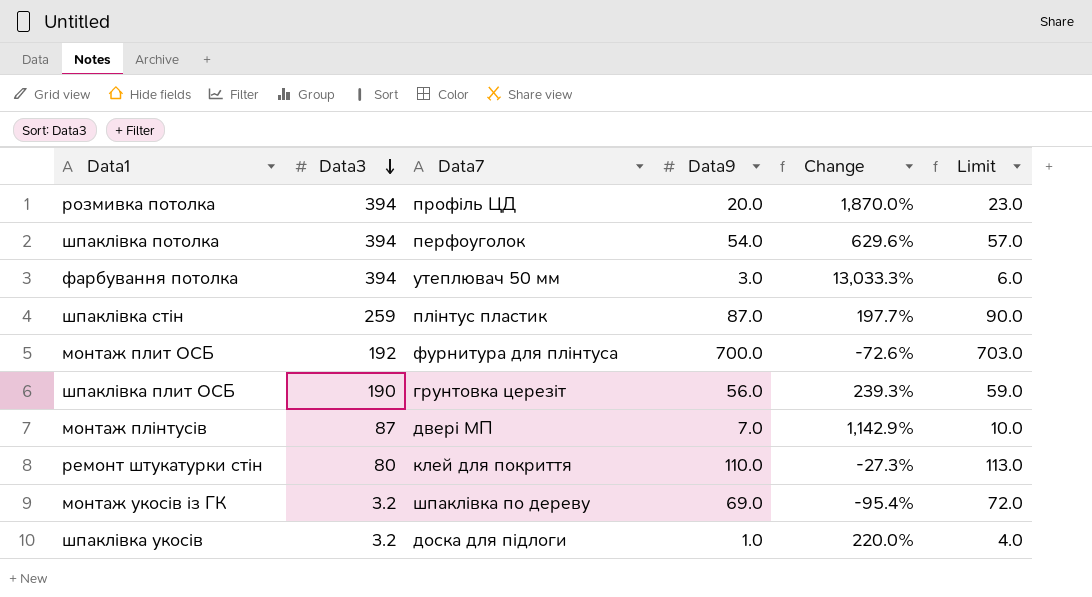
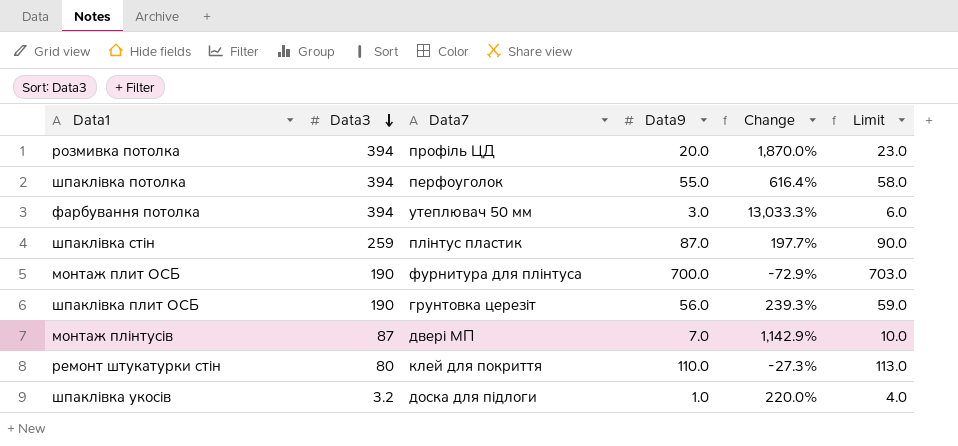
row монтаж укосів із ГК: 3.2 | шпаклівка по дереву | 69.0 | -95.4% | 72.0 -> none
шпаклівка потолка | Data9: 54.0 -> 55.0
шпаклівка потолка | Change: 629.6% -> 616.4%
шпаклівка потолка | Limit: 57.0 -> 58.0
монтаж плит ОСБ | Data3: 192 -> 190
монтаж плит ОСБ | Change: -72.6% -> -72.9%

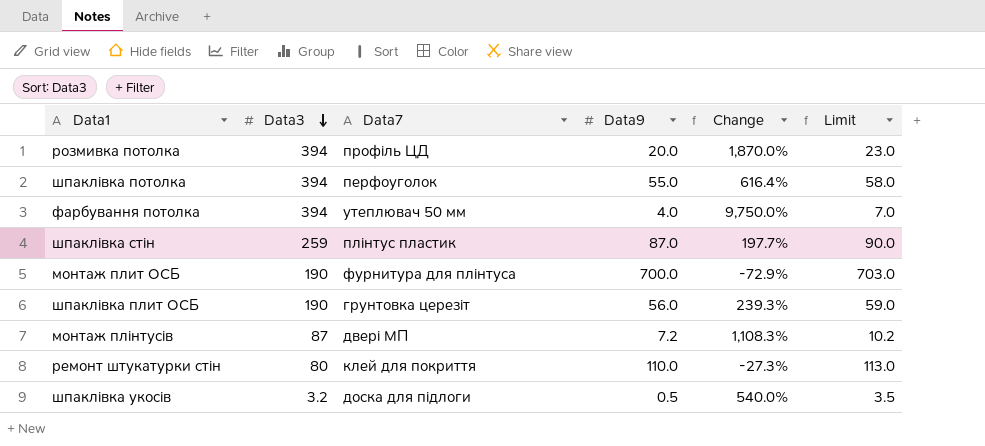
фарбування потолка | Data9: 3.0 -> 4.0
фарбування потолка | Change: 13,033.3% -> 9,750.0%
фарбування потолка | Limit: 6.0 -> 7.0
монтаж плінтусів | Data9: 7.0 -> 7.2
монтаж плінтусів | Change: 1,142.9% -> 1,108.3%
монтаж плінтусів | Limit: 10.0 -> 10.2
шпаклівка укосів | Data9: 1.0 -> 0.5
шпаклівка укосів | Change: 220.0% -> 540.0%
шпаклівка укосів | Limit: 4.0 -> 3.5

